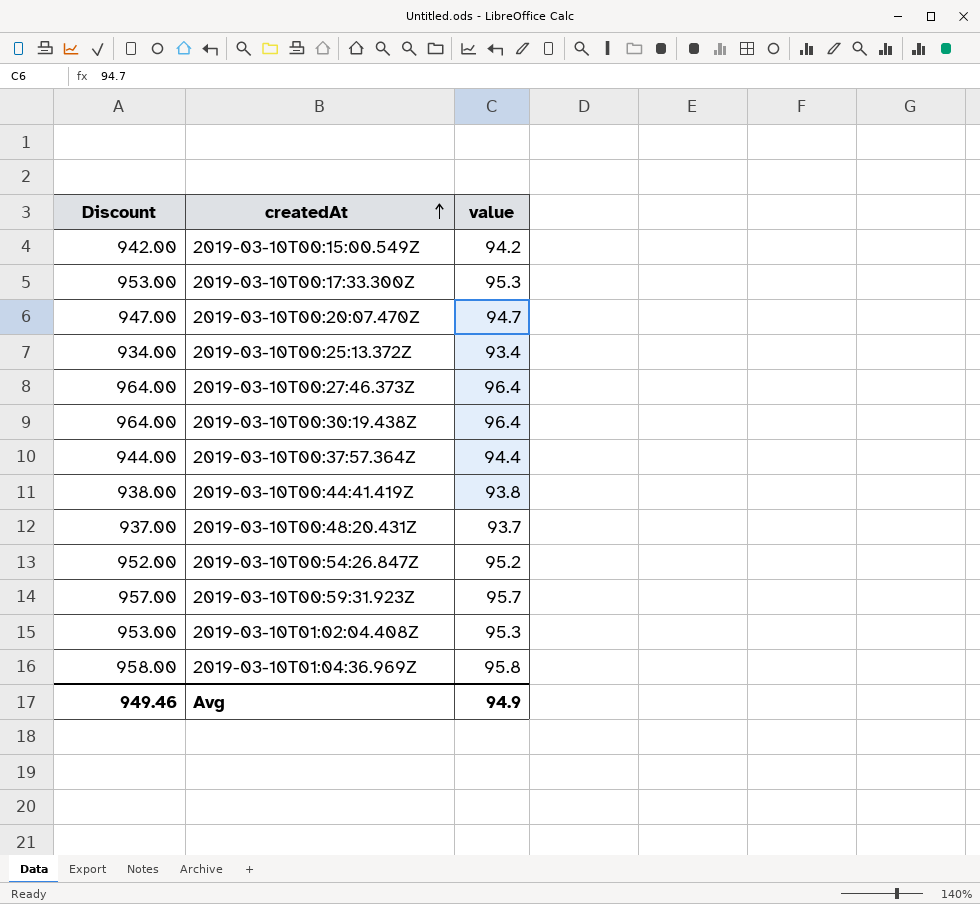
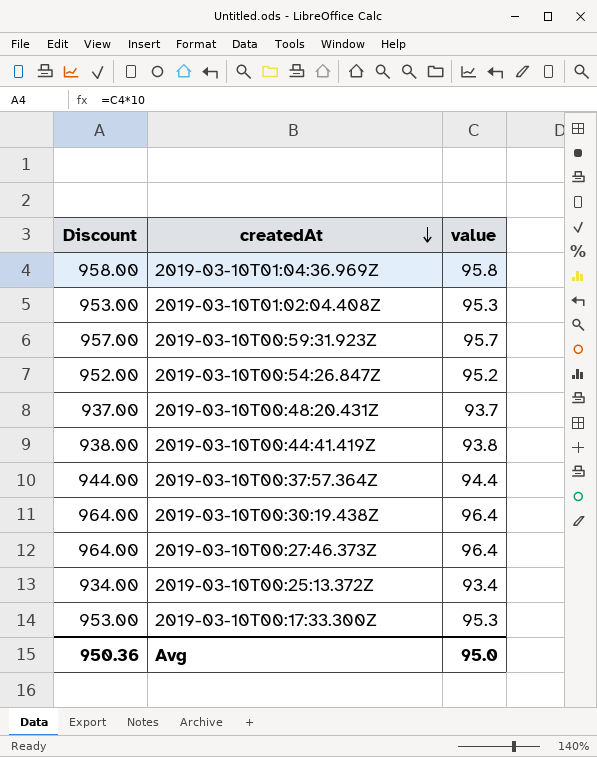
row order: createdAt ascending -> createdAt descending
row 2019-03-10T00:15:00.549Z: 942.00 | 94.2 -> none
row 2019-03-10T00:20:07.470Z: 947.00 | 94.7 -> none
Avg | Discount: 949.46 -> 950.36
Avg | value: 94.9 -> 95.0

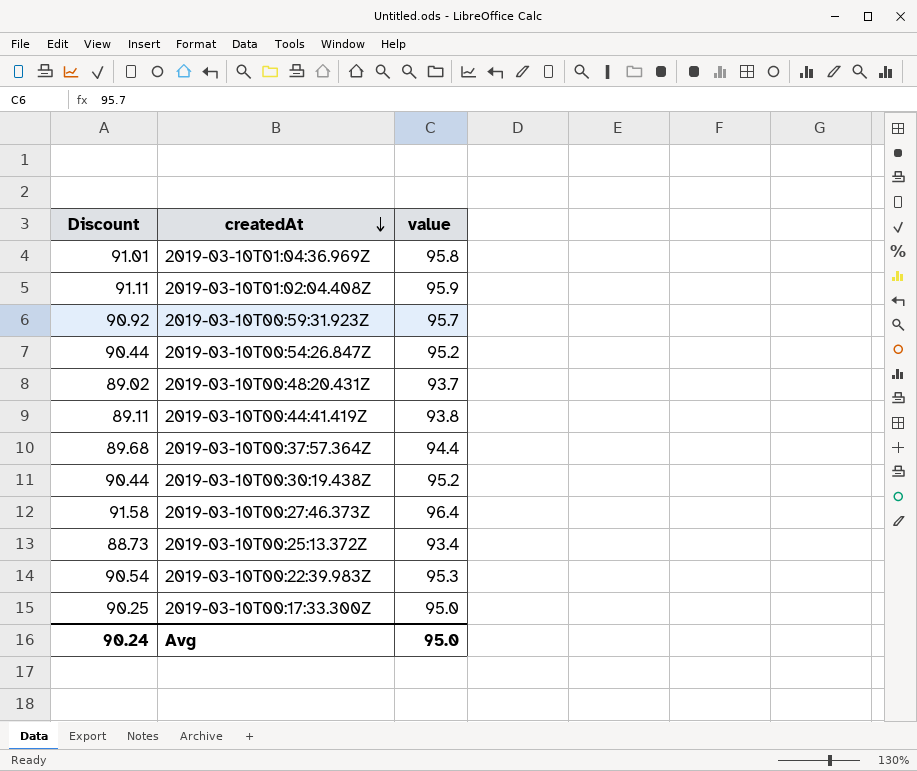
column Discount | formula: [value] * 10 -> [value] * 0.95
2019-03-10T01:02:04.408Z | value: 95.3 -> 95.9
2019-03-10T00:30:19.438Z | value: 96.4 -> 95.2
row 2019-03-10T00:22:39.983Z: none -> 90.54 | 95.3
2019-03-10T00:17:33.300Z | value: 95.3 -> 95.0
Avg | Discount: 950.36 -> 90.24

